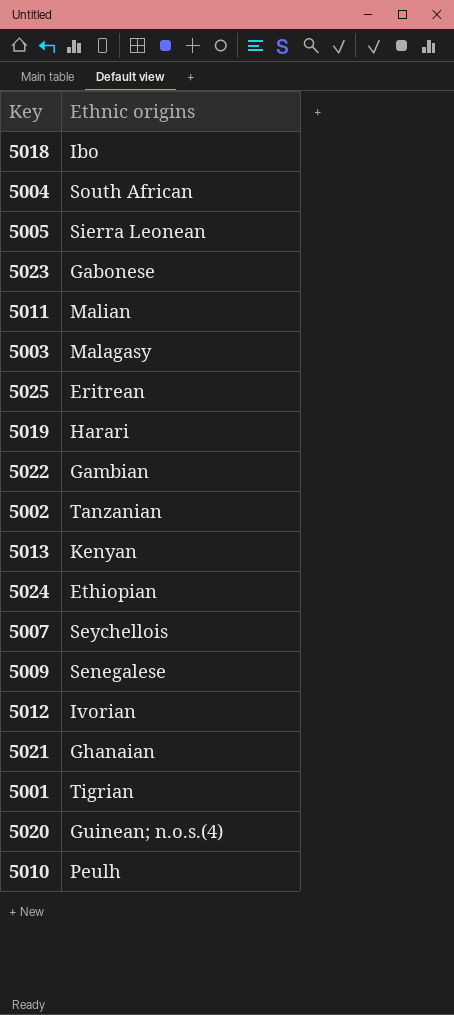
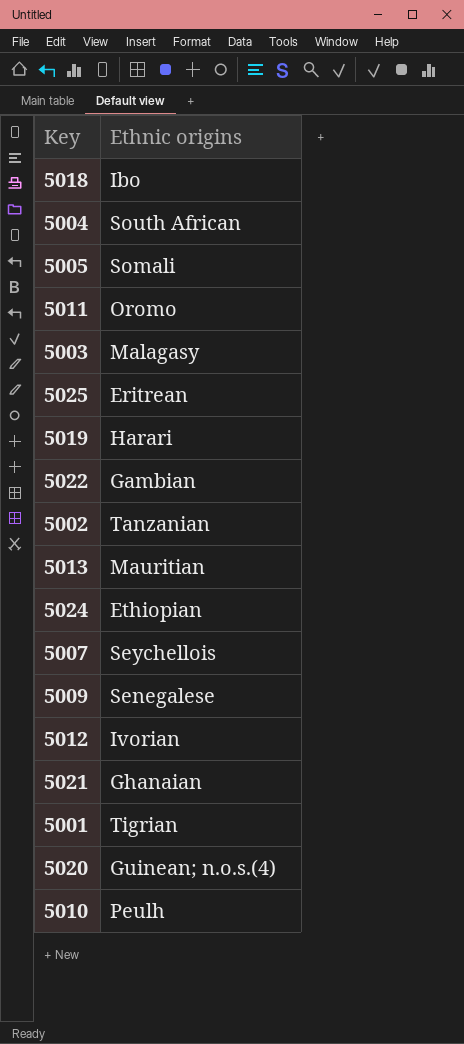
row 5023: Gabonese -> none
5005 | Ethnic origins: Sierra Leonean -> Somali
5011 | Ethnic origins: Malian -> Oromo
5013 | Ethnic origins: Kenyan -> Mauritian

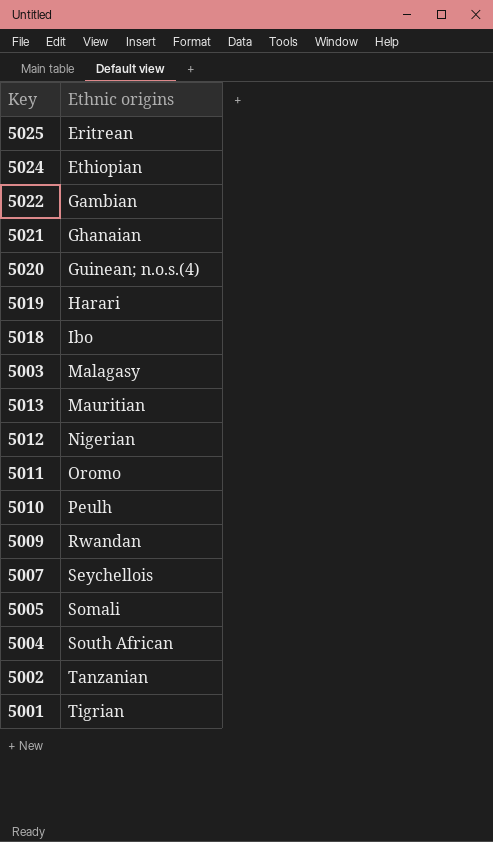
row order: none -> Ethnic origins ascending
5012 | Ethnic origins: Ivorian -> Nigerian
5009 | Ethnic origins: Senegalese -> Rwandan

